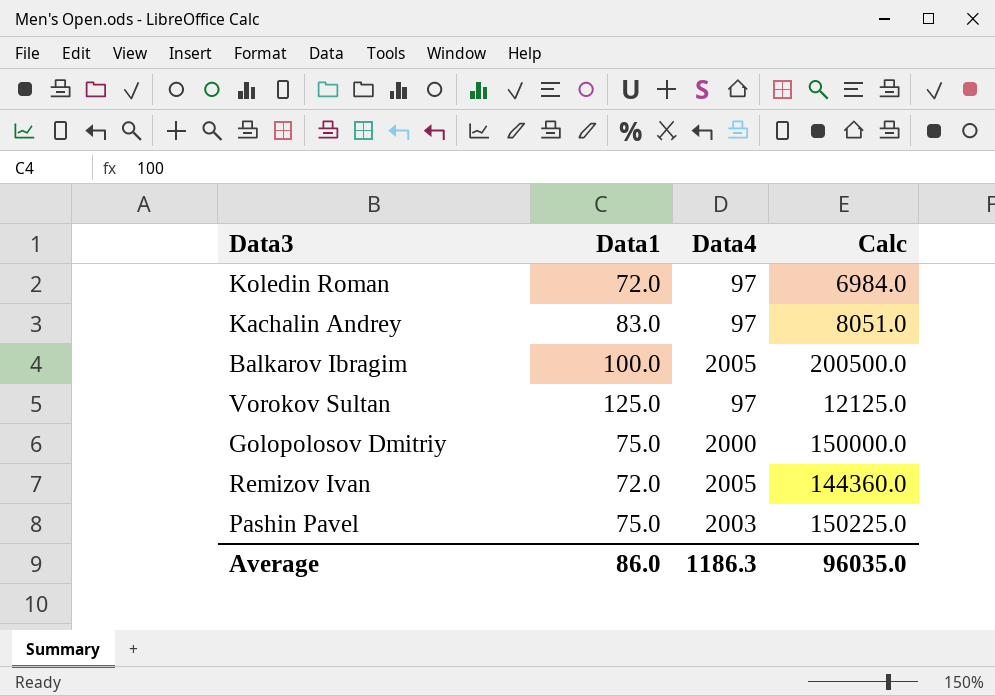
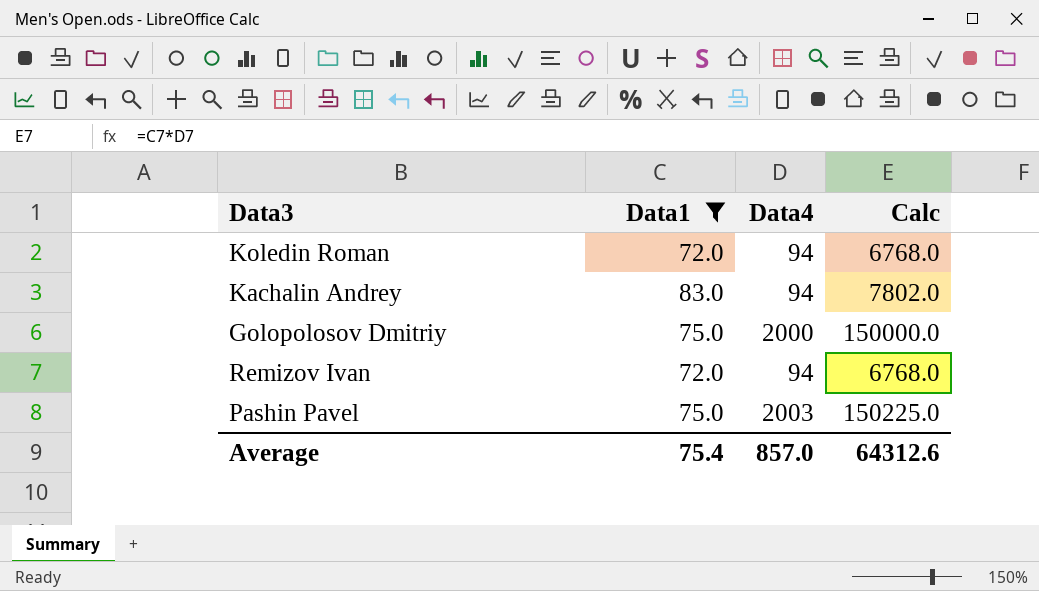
filter: none -> Data1 <= 83.0
Koledin Roman | Data4: 97 -> 94
Koledin Roman | Calc: 6984.0 -> 6768.0
Kachalin Andrey | Data4: 97 -> 94
Kachalin Andrey | Calc: 8051.0 -> 7802.0
Remizov Ivan | Data4: 2005 -> 94
Remizov Ivan | Calc: 144360.0 -> 6768.0
Average | Data1: 86.0 -> 75.4
Average | Data4: 1186.3 -> 857.0
Average | Calc: 96035.0 -> 64312.6

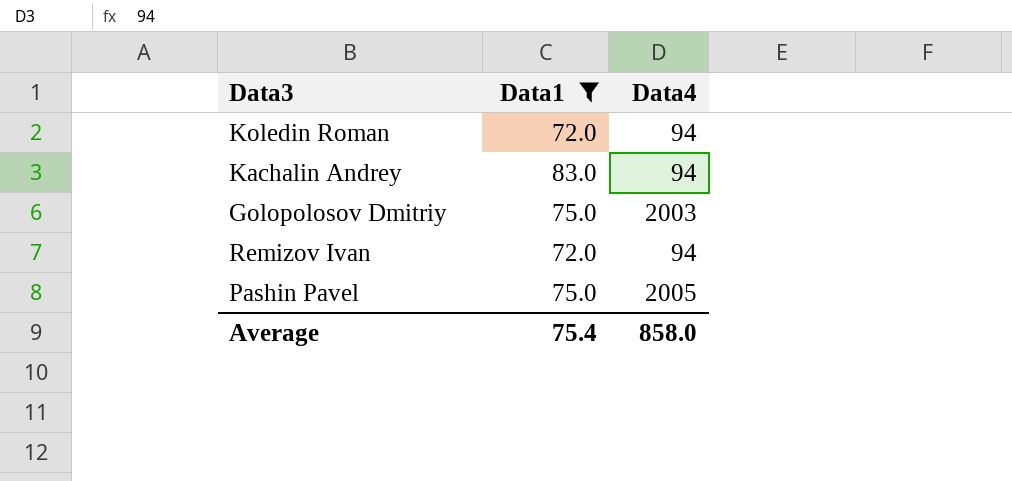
column Calc | formula: [Data1] * [Data4] -> none
Golopolosov Dmitriy | Data4: 2000 -> 2003
Pashin Pavel | Data4: 2003 -> 2005
Average | Data4: 857.0 -> 858.0

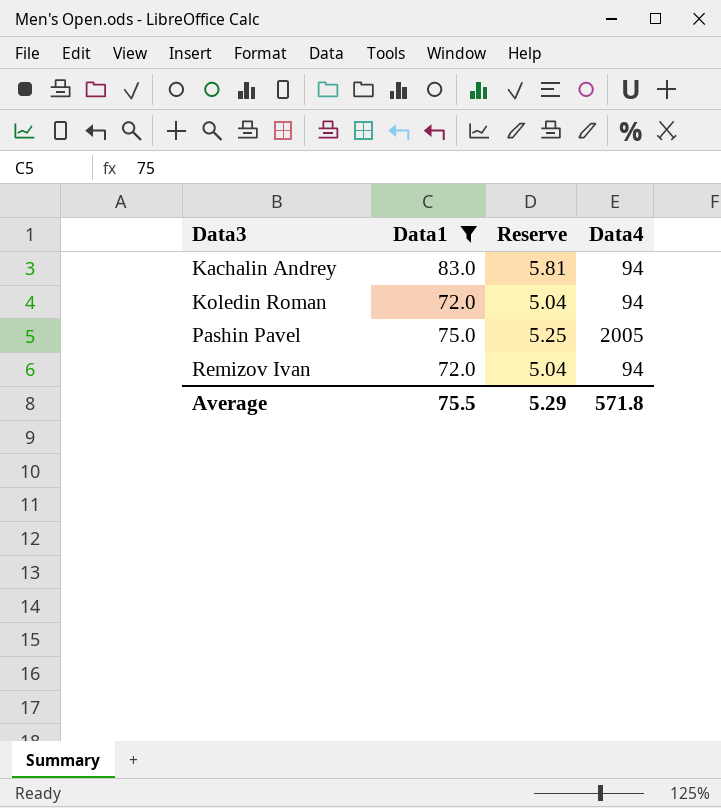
row order: none -> Data3 ascending
column Reserve | formula: none -> [Data1] * 0.07
row Golopolosov Dmitriy: 75.0 | 2003 -> none
Average | Data1: 75.4 -> 75.5
Average | Data4: 858.0 -> 571.8

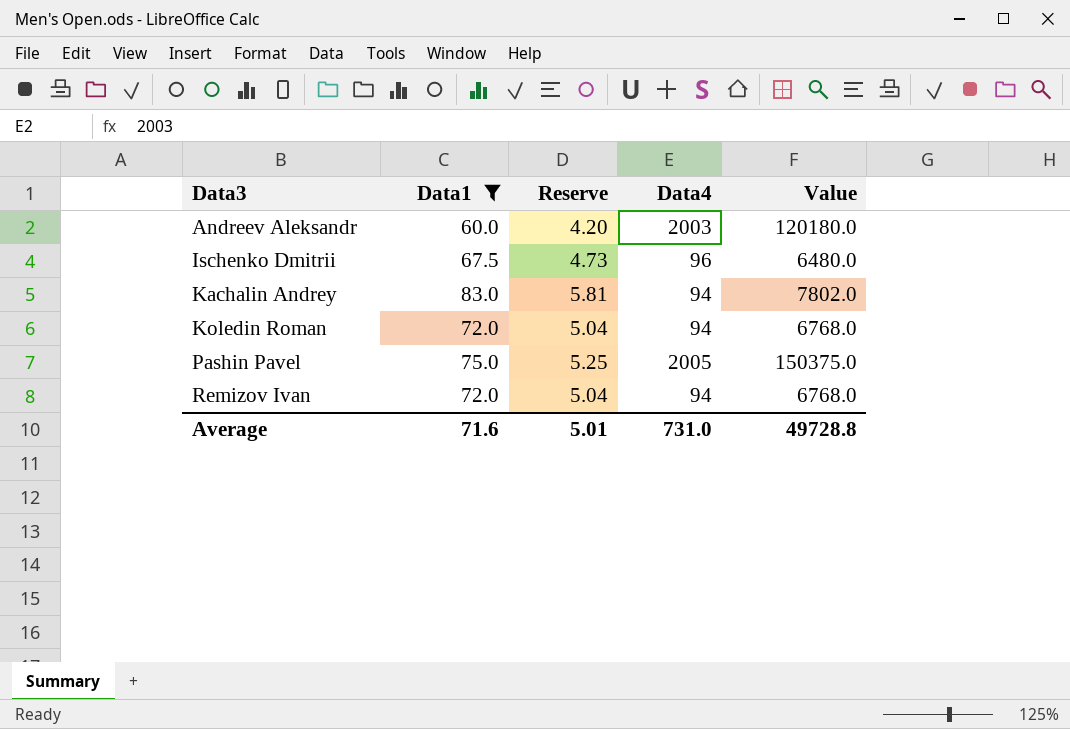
column Value | formula: none -> [Data1] * [Data4]
row Andreev Aleksandr: none -> 60.0 | 4.20 | 2003 | 120180.0
row Ischenko Dmitrii: none -> 67.5 | 4.73 | 96 | 6480.0
Average | Data1: 75.5 -> 71.6
Average | Reserve: 5.29 -> 5.01
Average | Data4: 571.8 -> 731.0

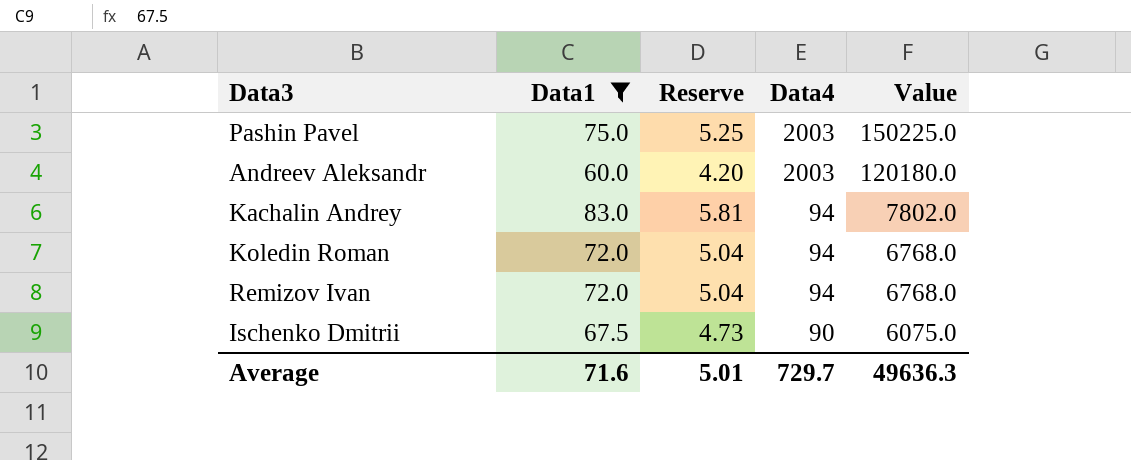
row order: Data3 ascending -> Data4 descending
Pashin Pavel | Data4: 2005 -> 2003
Pashin Pavel | Value: 150375.0 -> 150225.0
Ischenko Dmitrii | Data4: 96 -> 90
Ischenko Dmitrii | Value: 6480.0 -> 6075.0
Average | Data4: 731.0 -> 729.7
Average | Value: 49728.8 -> 49636.3

